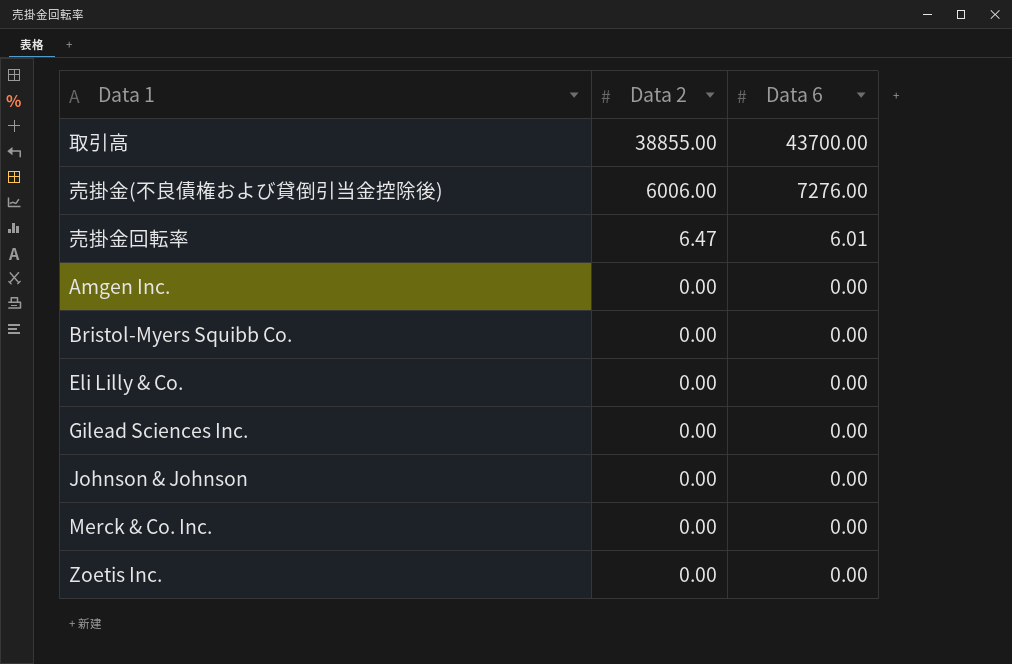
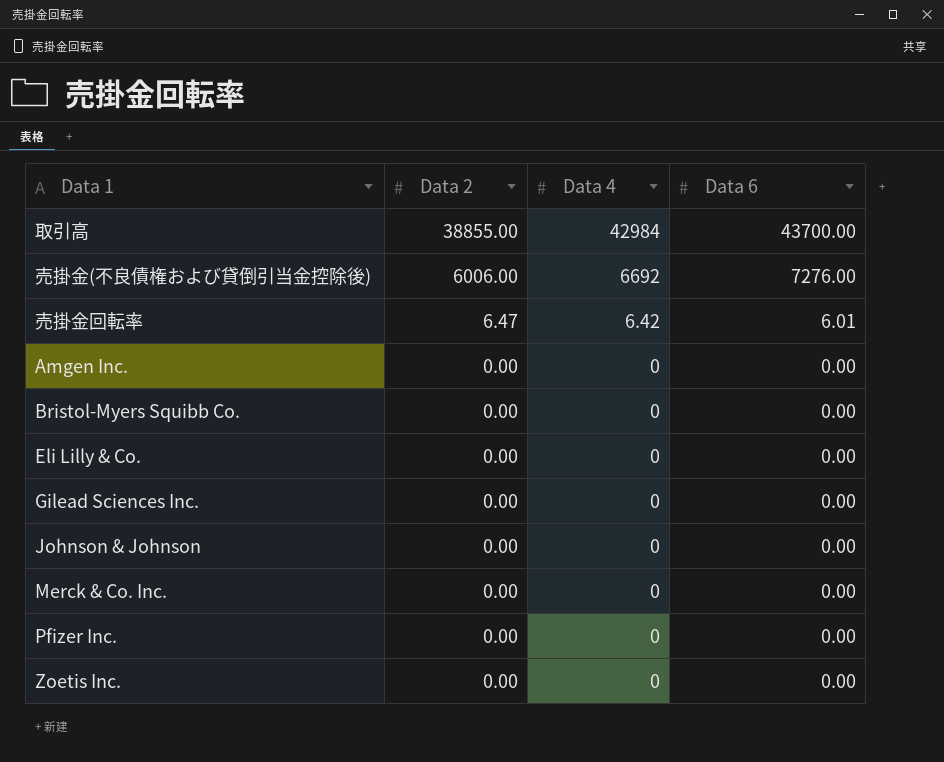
column Data 4 | position: none -> 3
row Pfizer Inc.: none -> 0.00 | 0 | 0.00

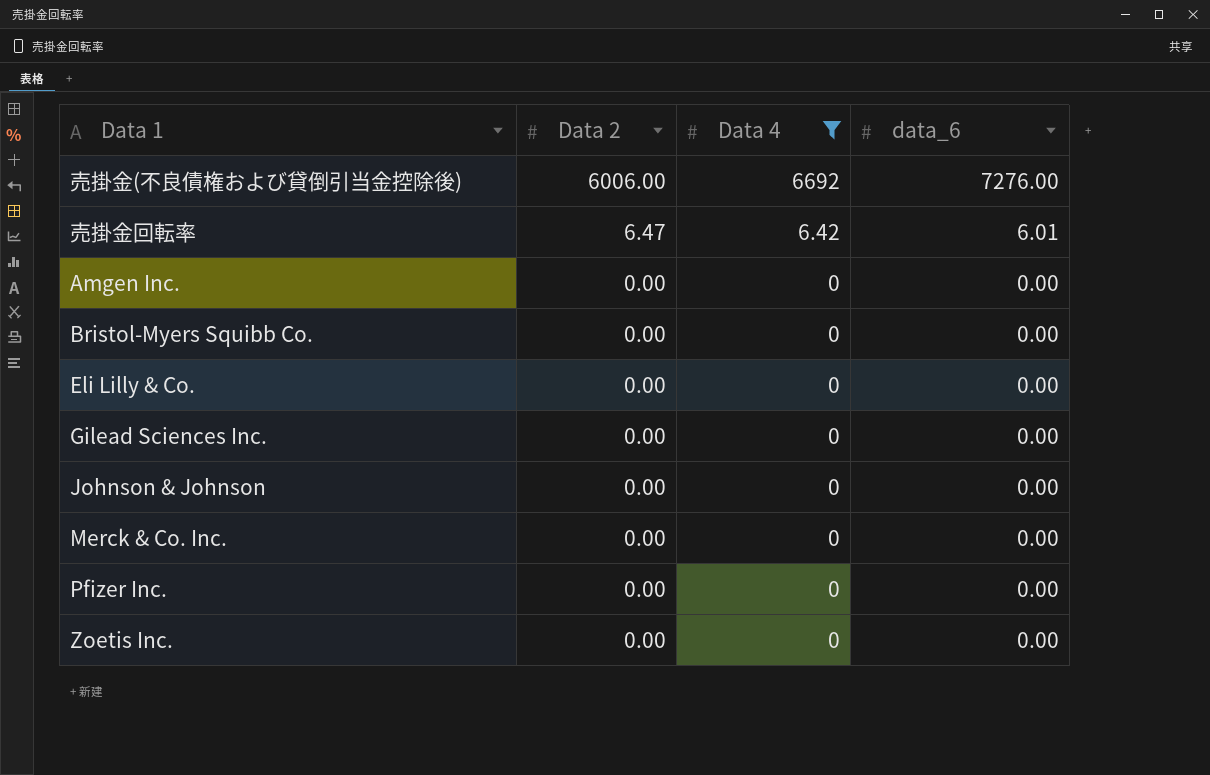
filter: none -> Data 4 != 42984
column name: Data 6 -> data_6

